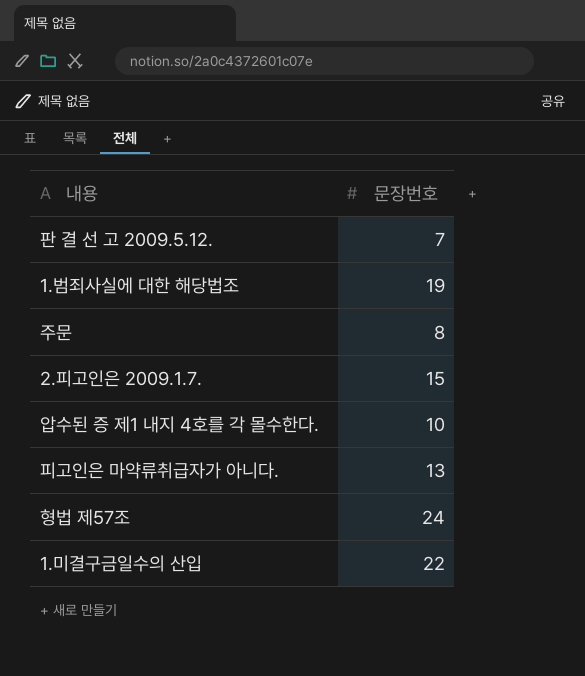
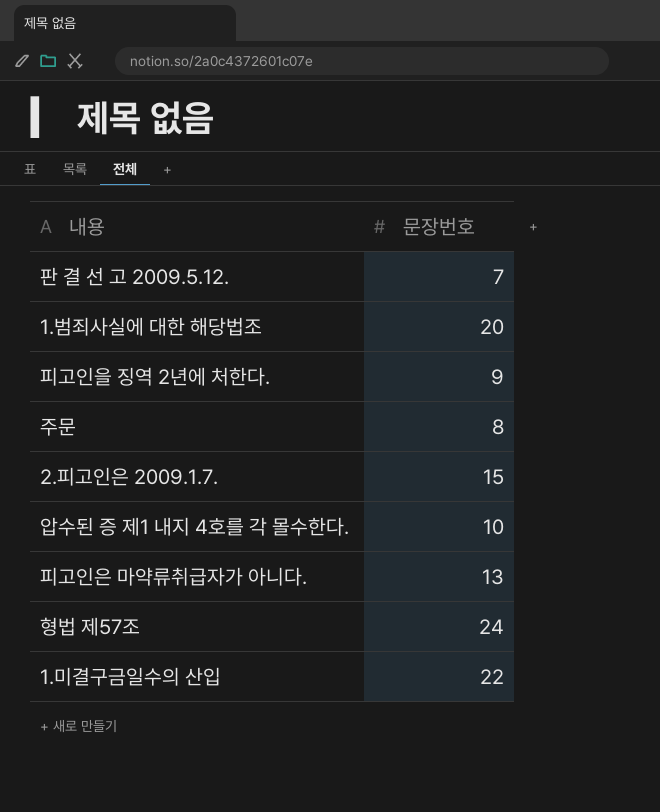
1.범죄사실에 대한 해당법조 | 문장번호: 19 -> 20
row 피고인을 징역 2년에 처한다.: none -> 9

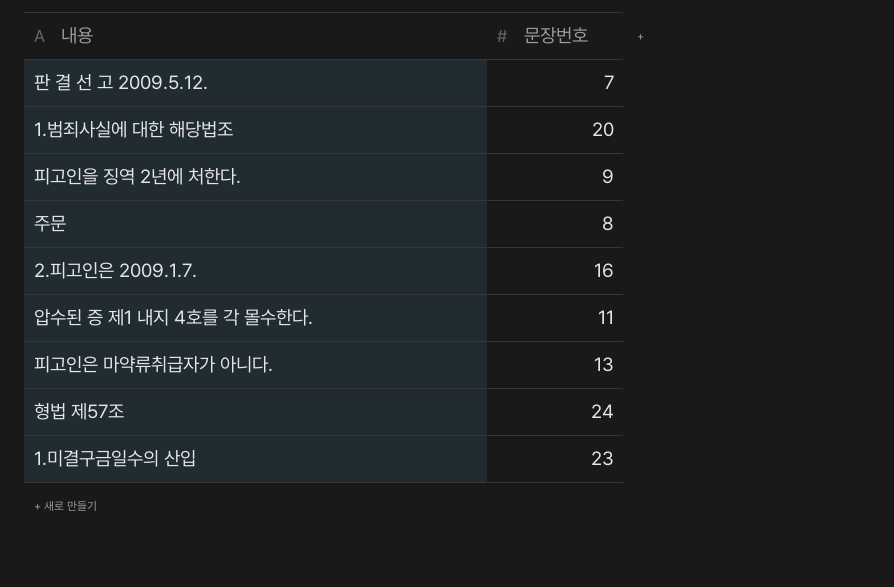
2.피고인은 2009.1.7. | 문장번호: 15 -> 16
압수된 증 제1 내지 4호를 각 몰수한다. | 문장번호: 10 -> 11
1.미결구금일수의 산입 | 문장번호: 22 -> 23

